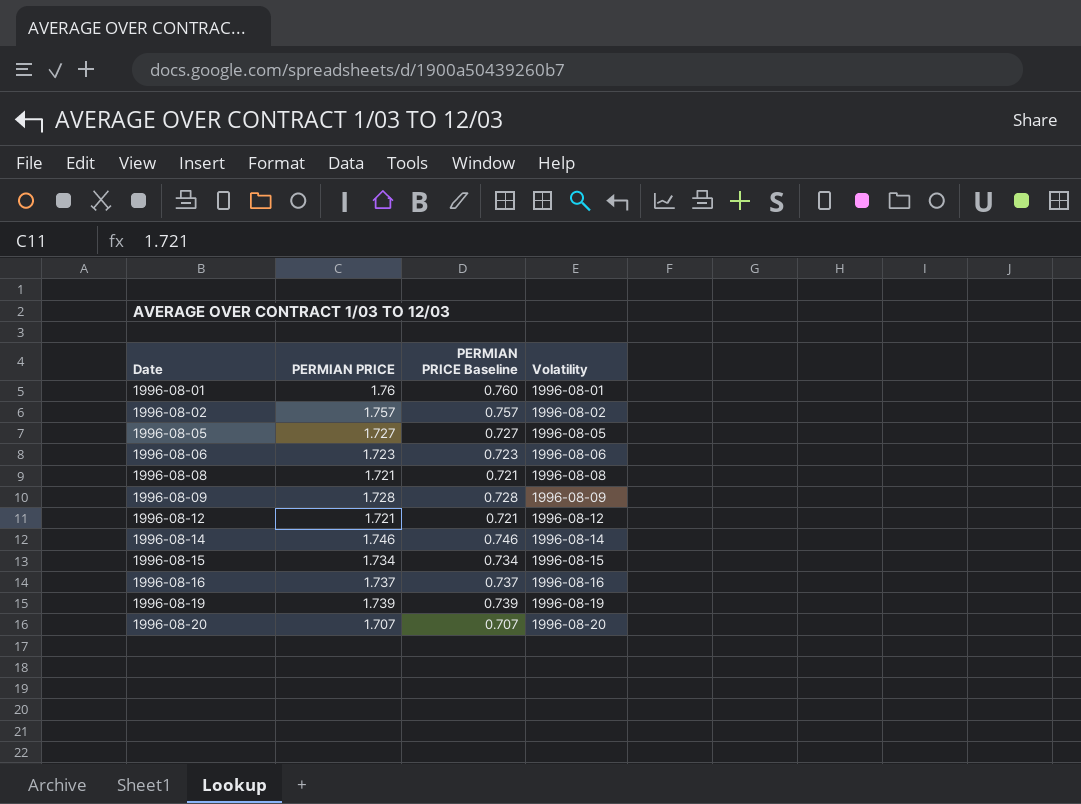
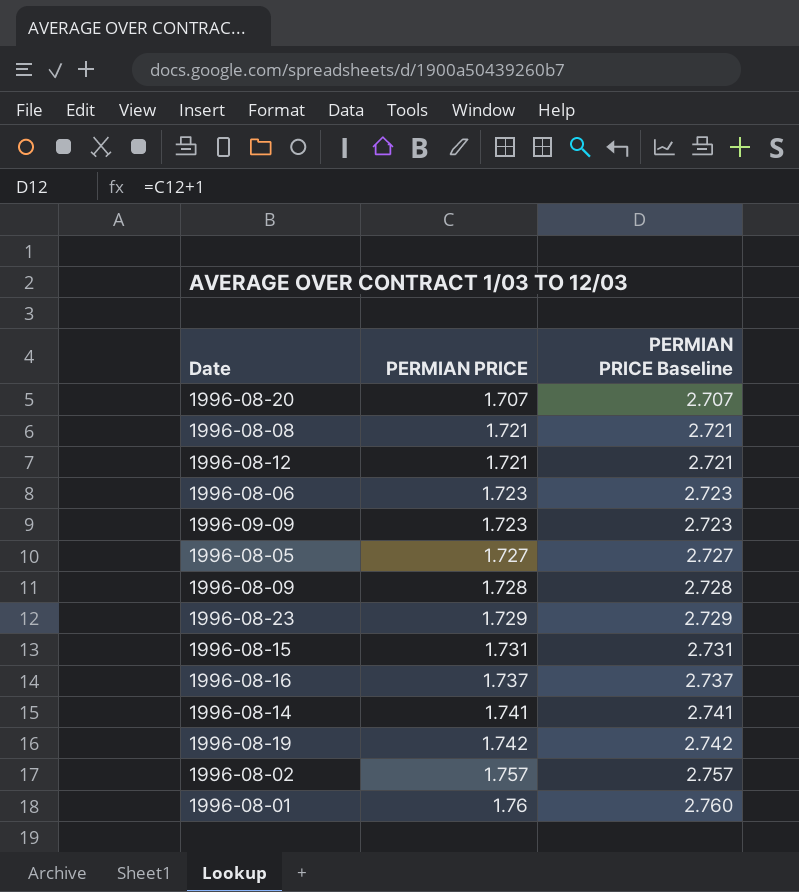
row order: Date ascending -> PERMIAN PRICE ascending
column Volatility | position: 4 -> none
column PERMIAN PRICE Baseline | formula: [PERMIAN PRICE] - 1 -> [PERMIAN PRICE] + 1
row 1996-09-09: none -> 1.723 | 2.723
row 1996-08-23: none -> 1.729 | 2.729
1996-08-15 | PERMIAN PRICE: 1.734 -> 1.731
1996-08-14 | PERMIAN PRICE: 1.746 -> 1.741
1996-08-19 | PERMIAN PRICE: 1.739 -> 1.742

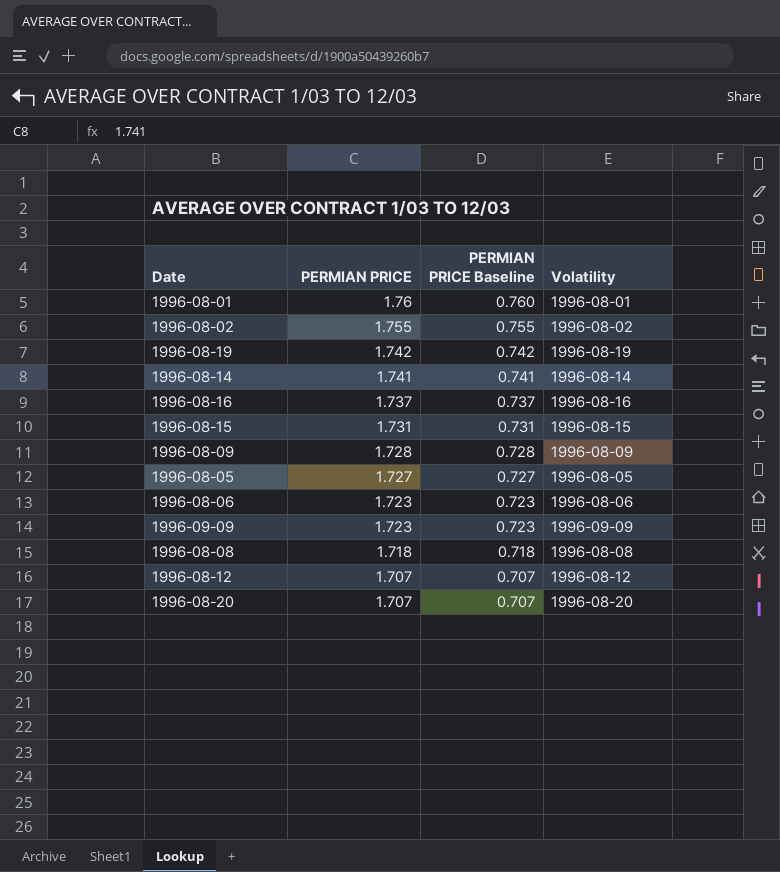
row order: PERMIAN PRICE ascending -> PERMIAN PRICE descending
column PERMIAN PRICE Baseline | formula: [PERMIAN PRICE] + 1 -> [PERMIAN PRICE] - 1
column Volatility | position: none -> 4
row 1996-08-23: 1.729 | 2.729 -> none
1996-08-02 | PERMIAN PRICE: 1.757 -> 1.755
1996-08-08 | PERMIAN PRICE: 1.721 -> 1.718
1996-08-12 | PERMIAN PRICE: 1.721 -> 1.707

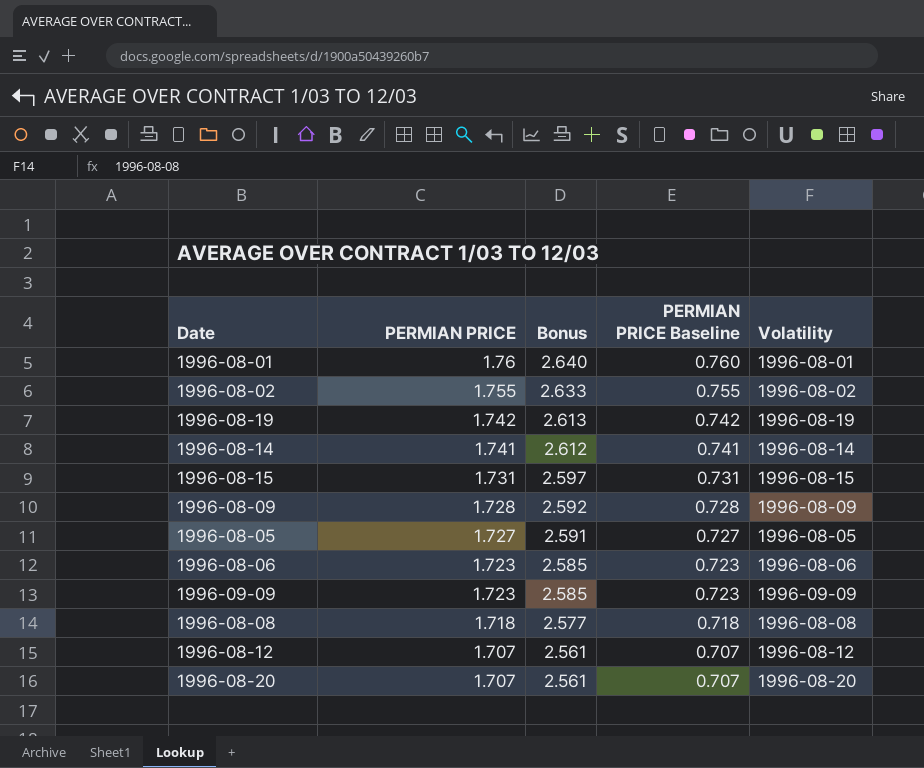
column Bonus | formula: none -> [PERMIAN PRICE] * 1.5
row 1996-08-16: 1.737 | 0.737 | 1996-08-16 -> none

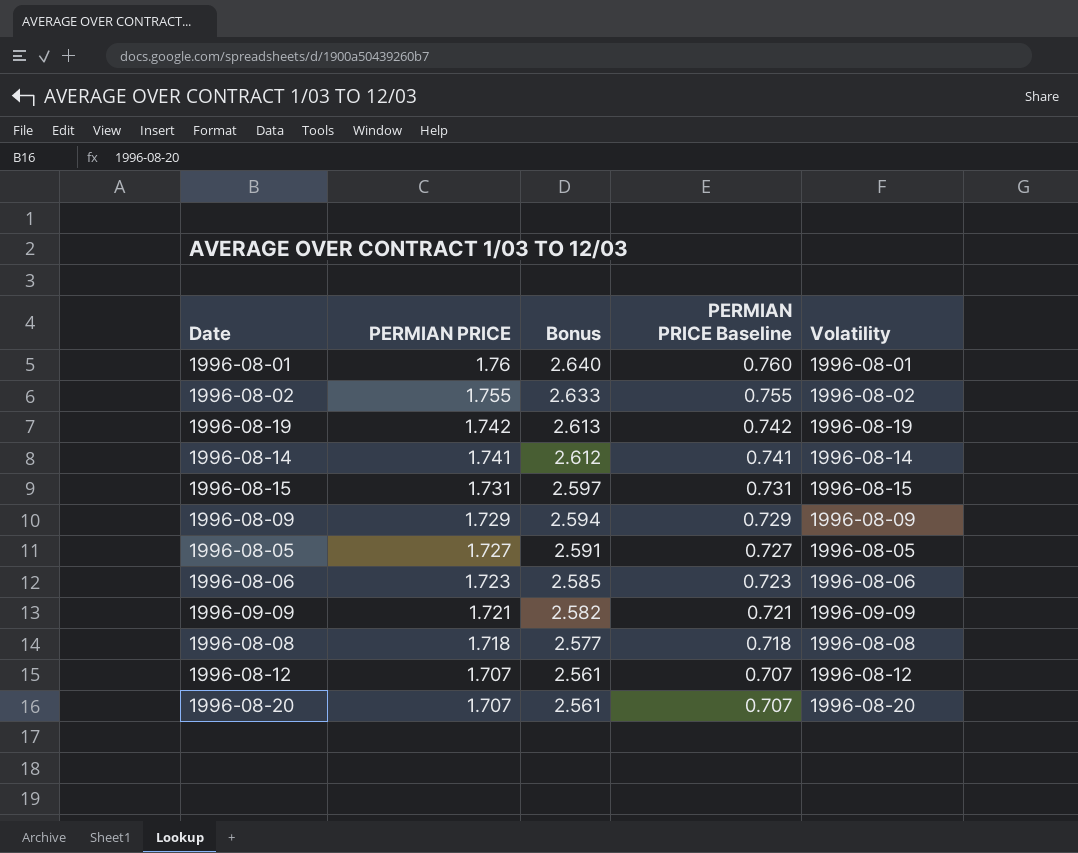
1996-08-09 | PERMIAN PRICE: 1.728 -> 1.729
1996-08-09 | Bonus: 2.592 -> 2.594
1996-08-09 | PERMIAN PRICE Baseline: 0.728 -> 0.729
1996-09-09 | PERMIAN PRICE: 1.723 -> 1.721
1996-09-09 | Bonus: 2.585 -> 2.582
1996-09-09 | PERMIAN PRICE Baseline: 0.723 -> 0.721

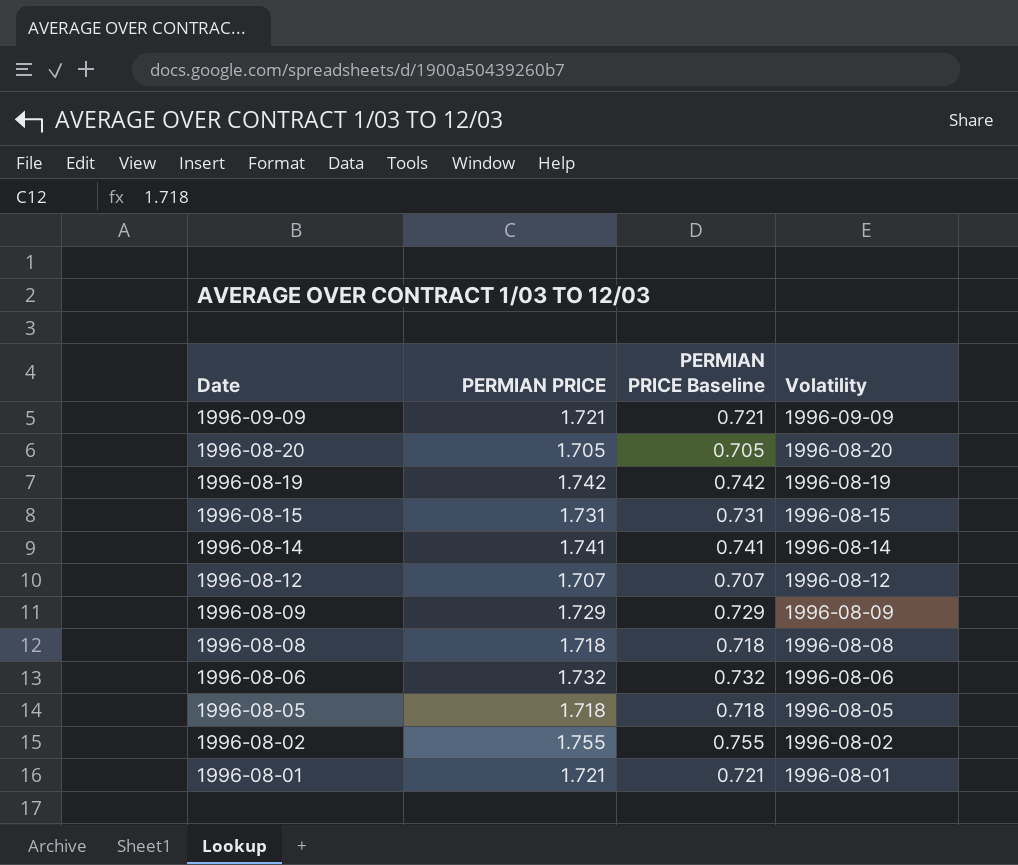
row order: PERMIAN PRICE descending -> Date descending
column Bonus | formula: [PERMIAN PRICE] * 1.5 -> none
1996-08-20 | PERMIAN PRICE: 1.707 -> 1.705
1996-08-20 | PERMIAN PRICE Baseline: 0.707 -> 0.705
1996-08-06 | PERMIAN PRICE: 1.723 -> 1.732
1996-08-06 | PERMIAN PRICE Baseline: 0.723 -> 0.732
1996-08-05 | PERMIAN PRICE: 1.727 -> 1.718
1996-08-05 | PERMIAN PRICE Baseline: 0.727 -> 0.718
1996-08-01 | PERMIAN PRICE: 1.76 -> 1.721
1996-08-01 | PERMIAN PRICE Baseline: 0.760 -> 0.721

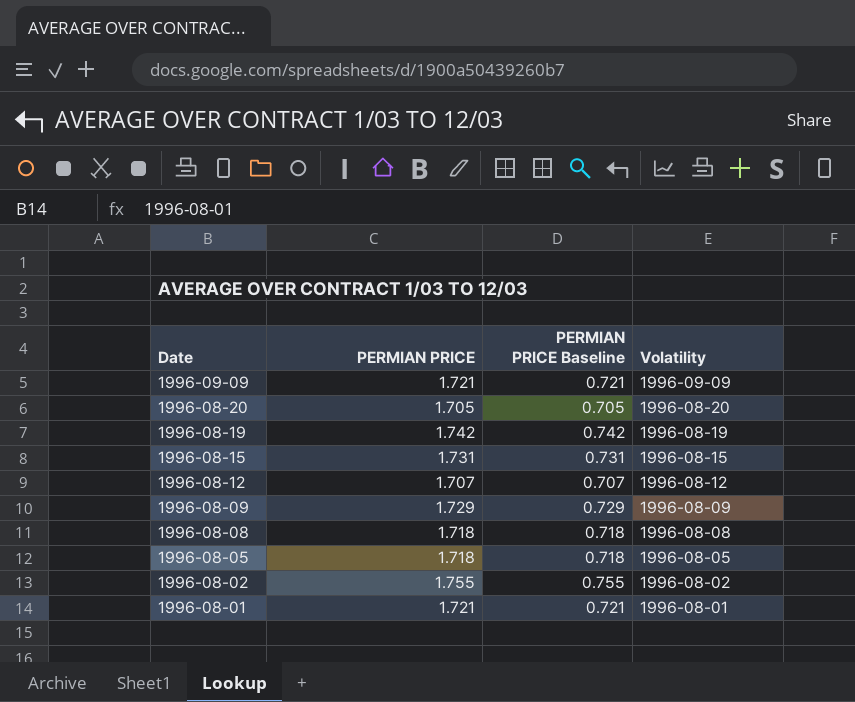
row 1996-08-14: 1.741 | 0.741 | 1996-08-14 -> none
row 1996-08-06: 1.732 | 0.732 | 1996-08-06 -> none

